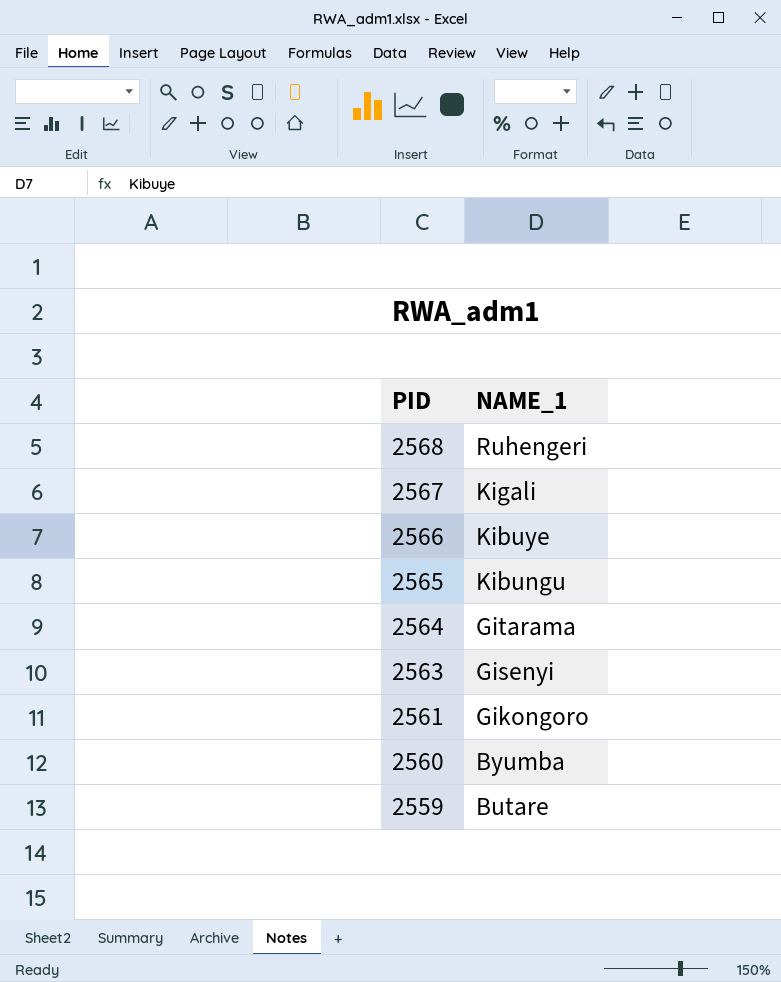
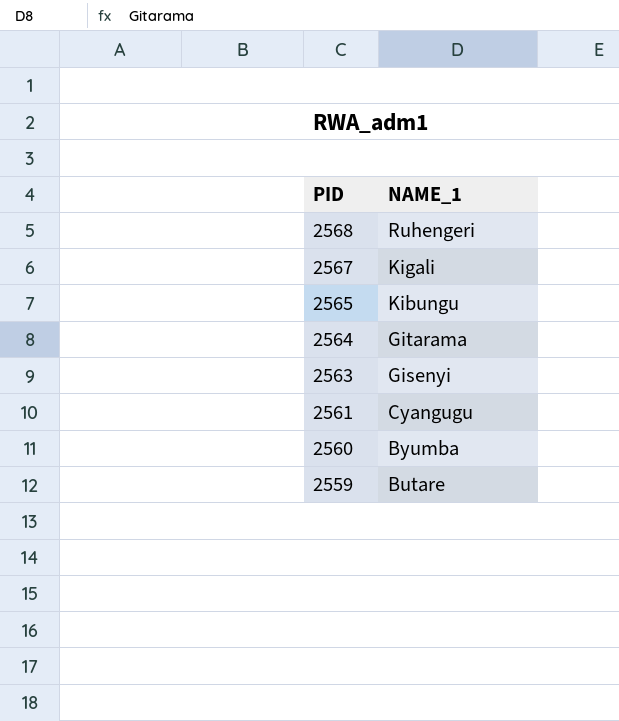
row 2566: Kibuye -> none
2561 | NAME_1: Gikongoro -> Cyangugu

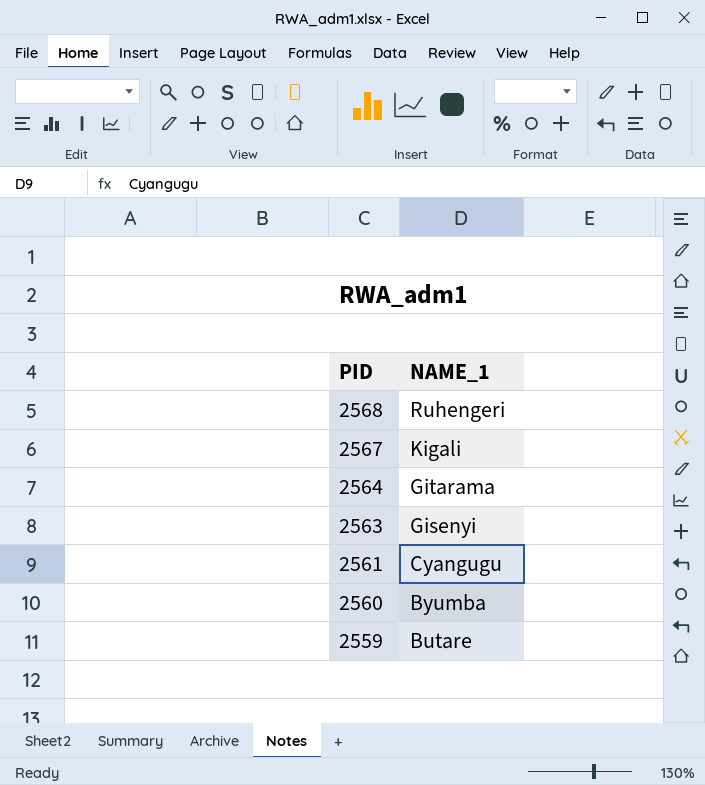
row 2565: Kibungu -> none

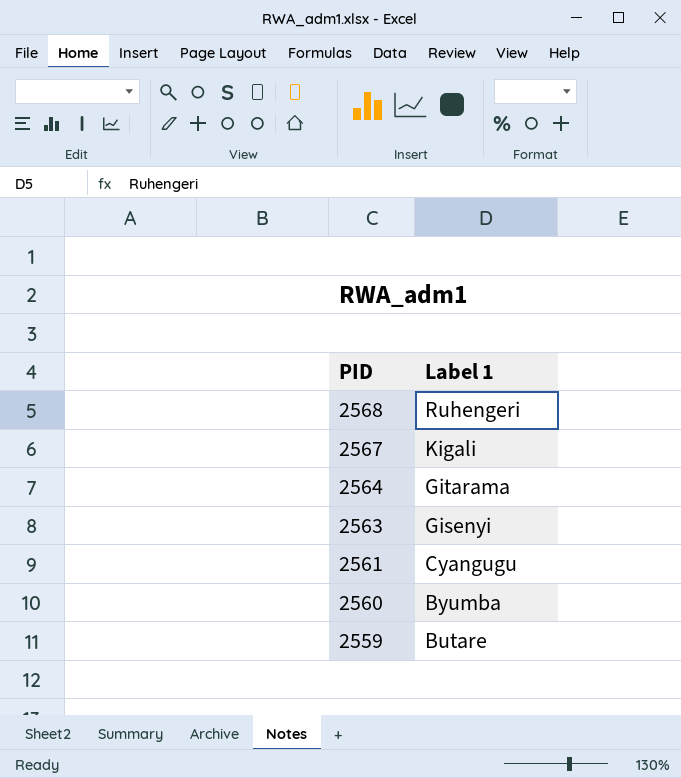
column name: NAME_1 -> Label 1

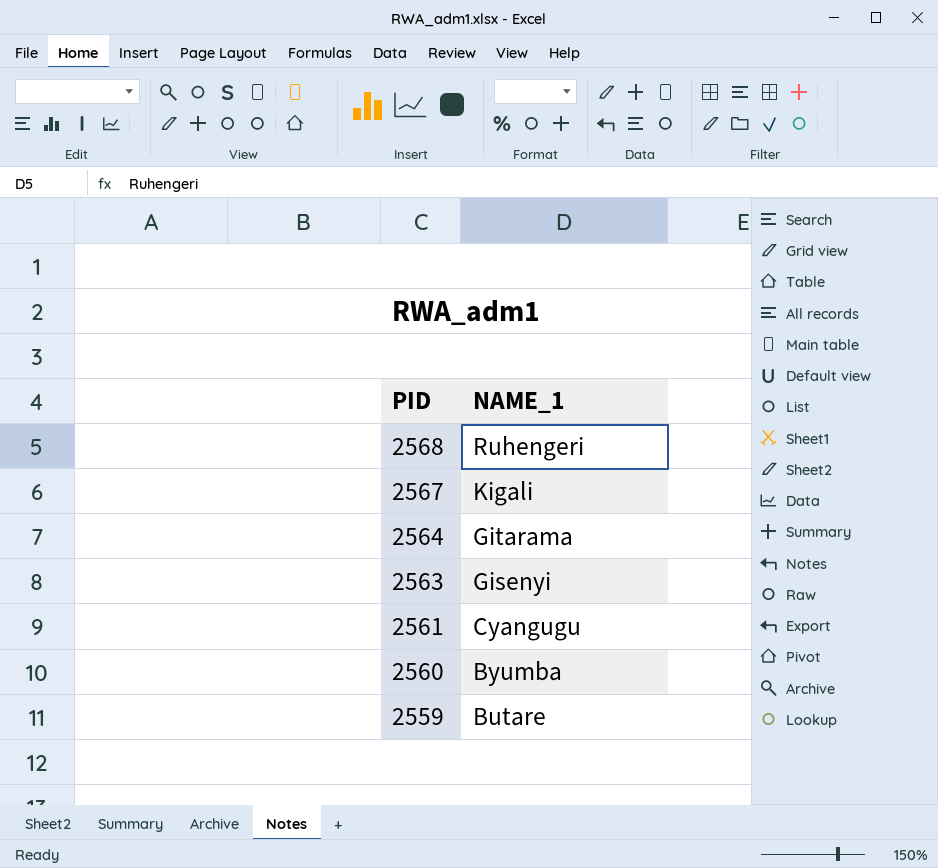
column name: Label 1 -> NAME_1

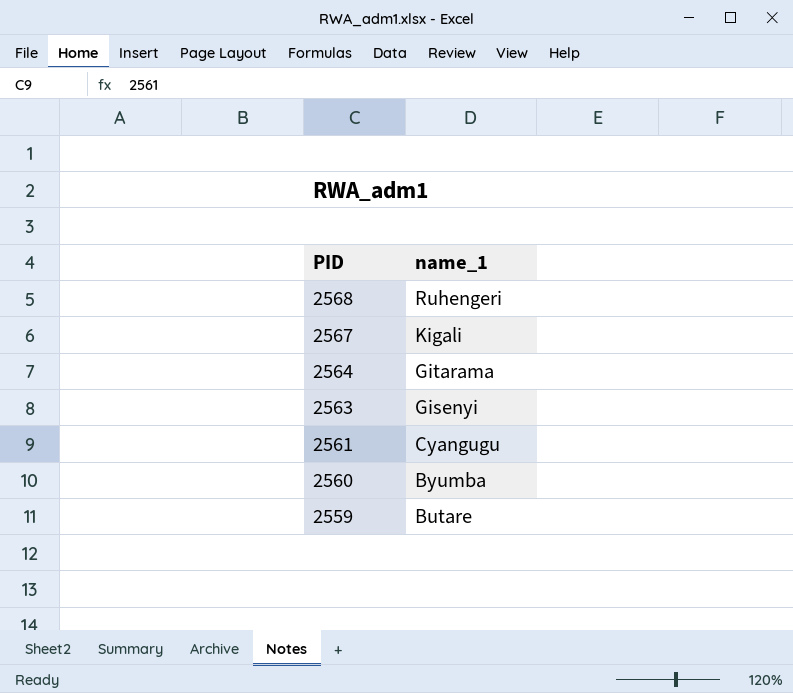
column name: NAME_1 -> name_1

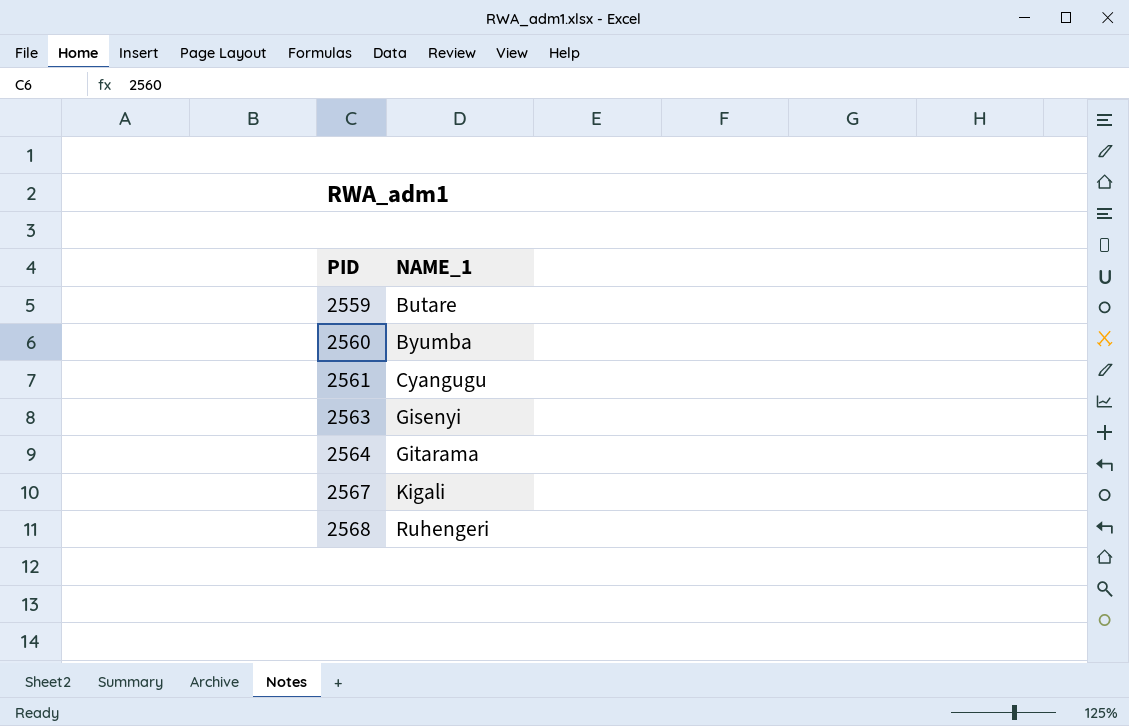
row order: PID descending -> PID ascending
column name: name_1 -> NAME_1

